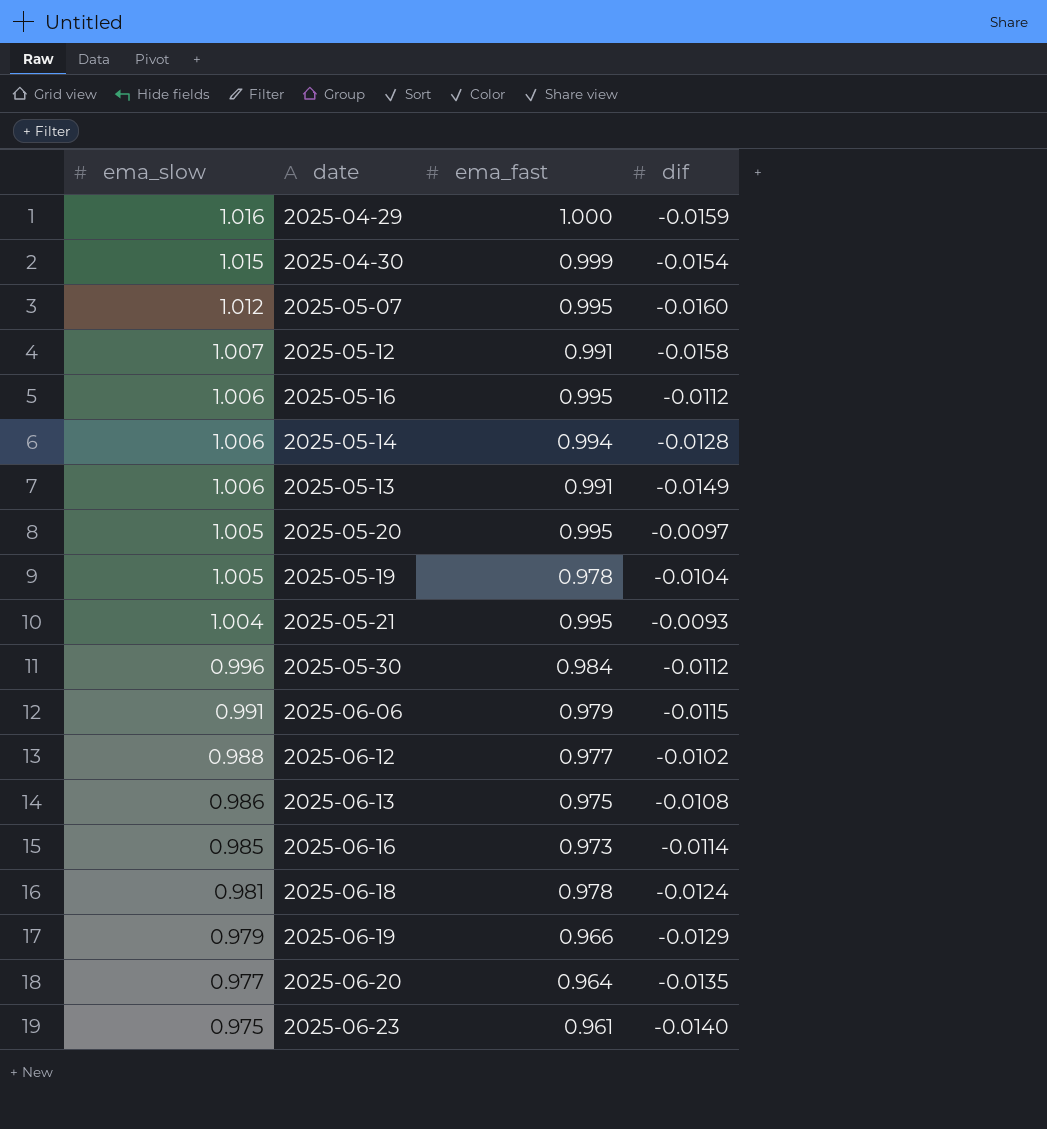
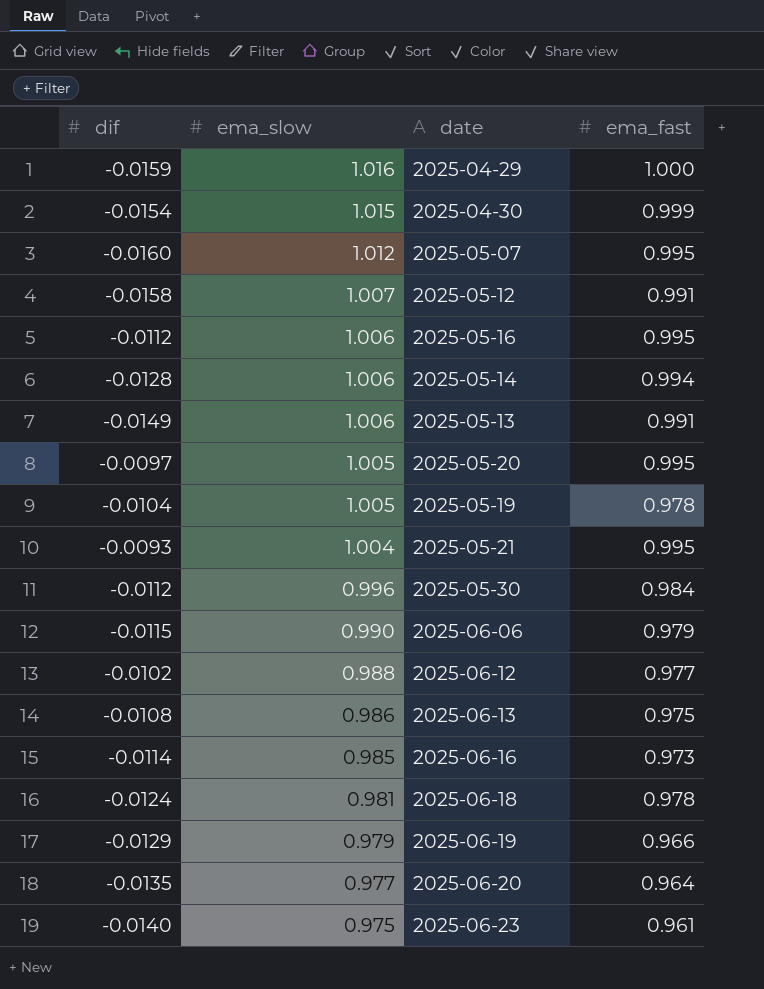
column dif | position: 4 -> 1
2025-06-06 | ema_slow: 0.991 -> 0.990

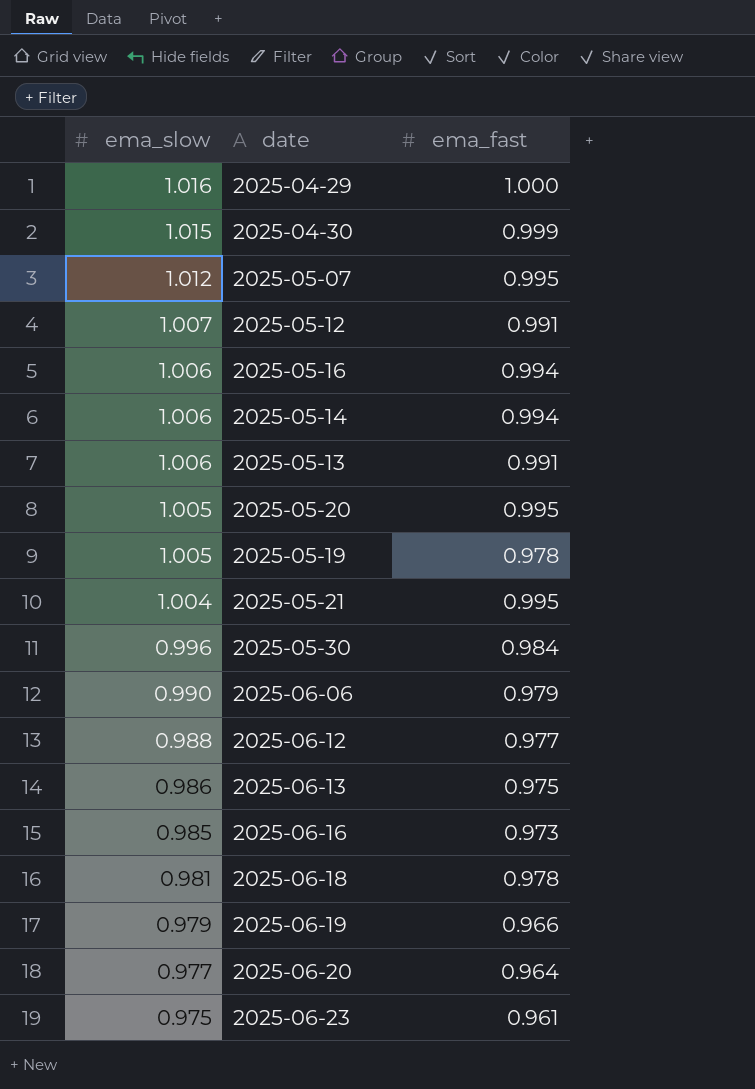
column dif | position: 1 -> none
2025-05-16 | ema_fast: 0.995 -> 0.994

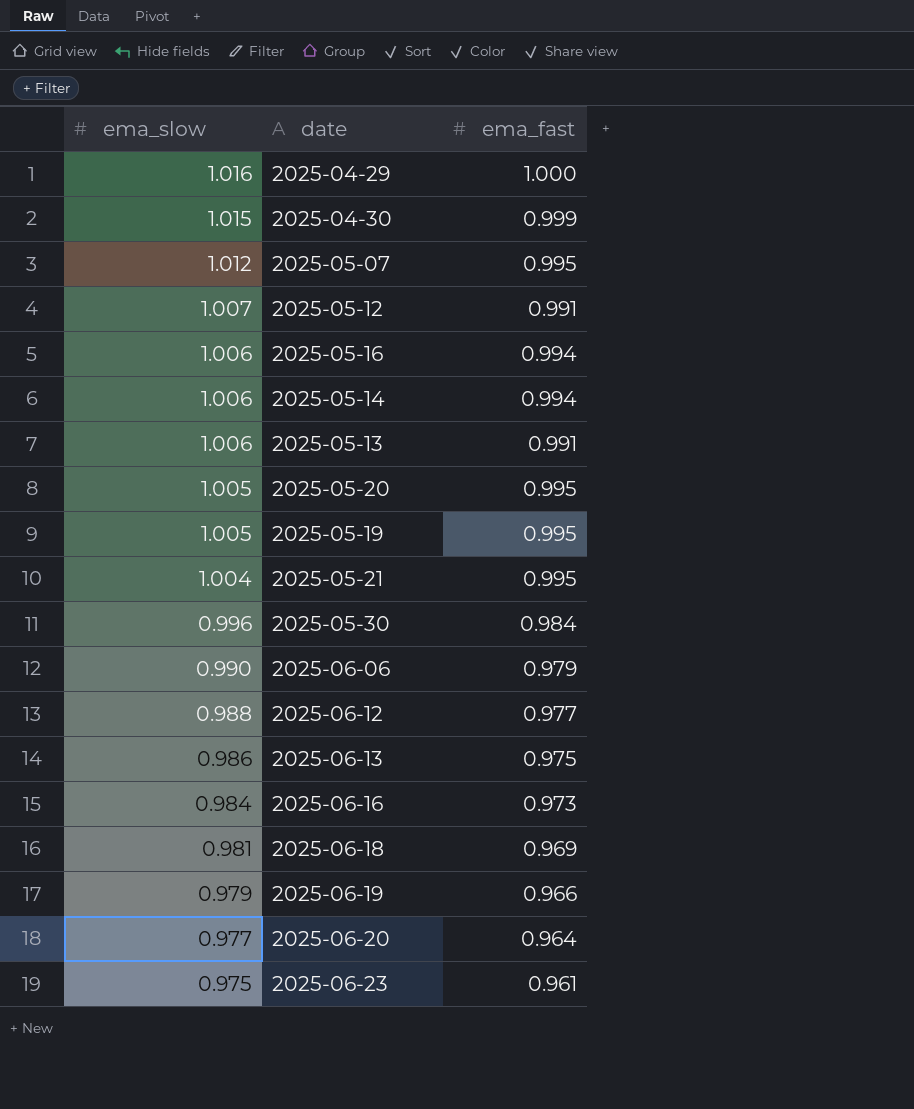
2025-05-19 | ema_fast: 0.978 -> 0.995
2025-06-16 | ema_slow: 0.985 -> 0.984
2025-06-18 | ema_fast: 0.978 -> 0.969

